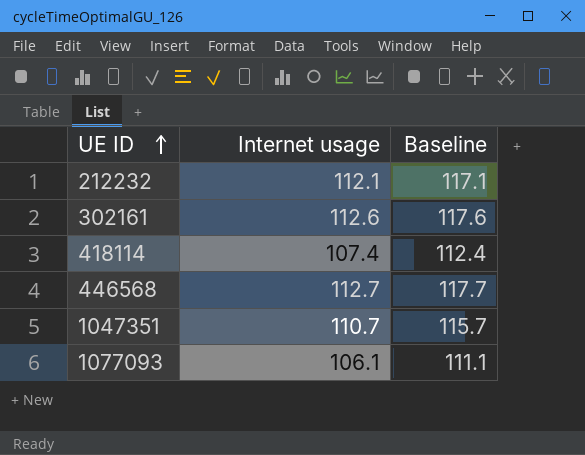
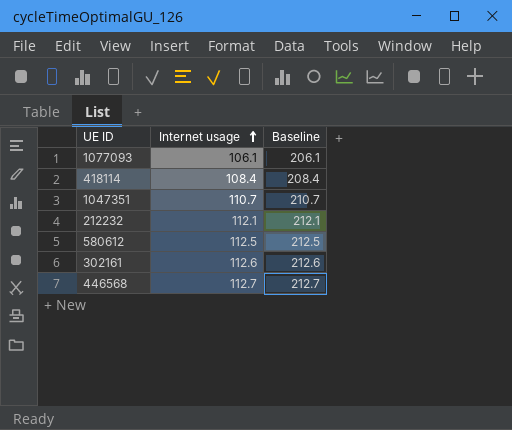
row order: UE ID ascending -> Internet usage ascending
column Baseline | formula: [Internet usage] + 5 -> [Internet usage] + 100
418114 | Internet usage: 107.4 -> 108.4
row 580612: none -> 112.5 | 212.5

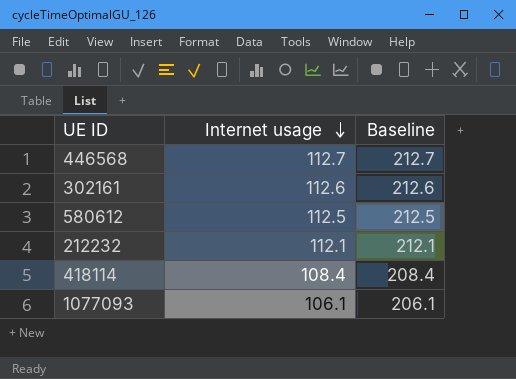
row order: Internet usage ascending -> Internet usage descending
row 1047351: 110.7 | 210.7 -> none

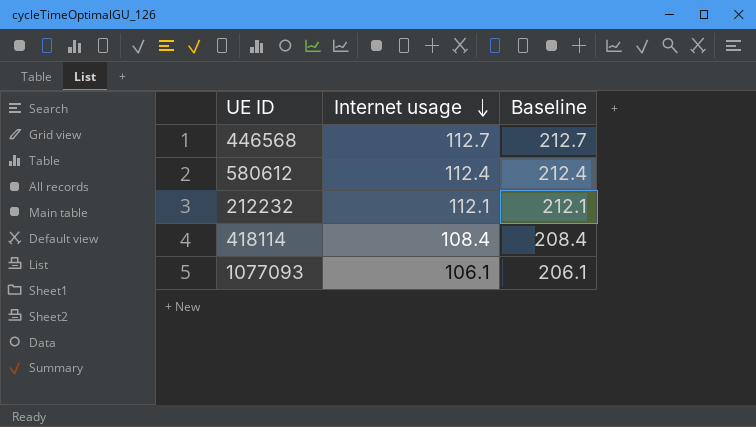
row 302161: 112.6 | 212.6 -> none
580612 | Internet usage: 112.5 -> 112.4
580612 | Baseline: 212.5 -> 212.4

